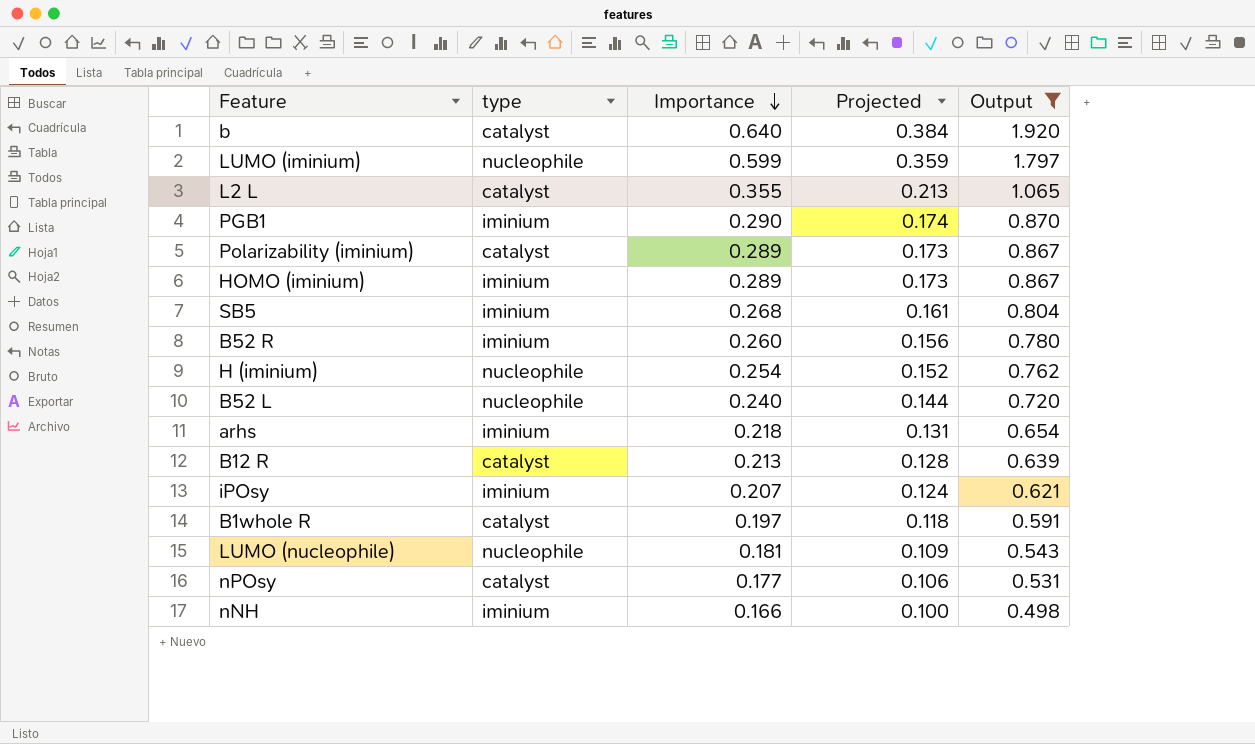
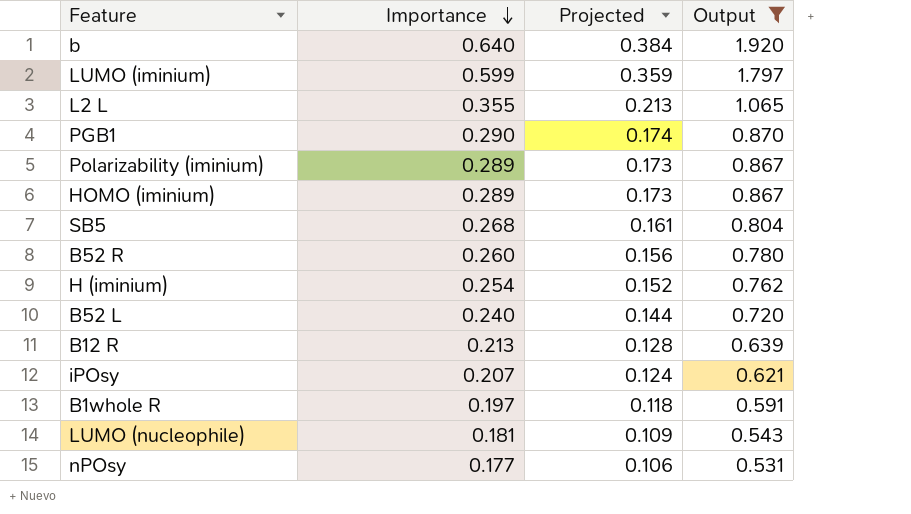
column type | position: 2 -> none
row arhs: iminium | 0.218 | 0.131 | 0.654 -> none
row nNH: iminium | 0.166 | 0.100 | 0.498 -> none

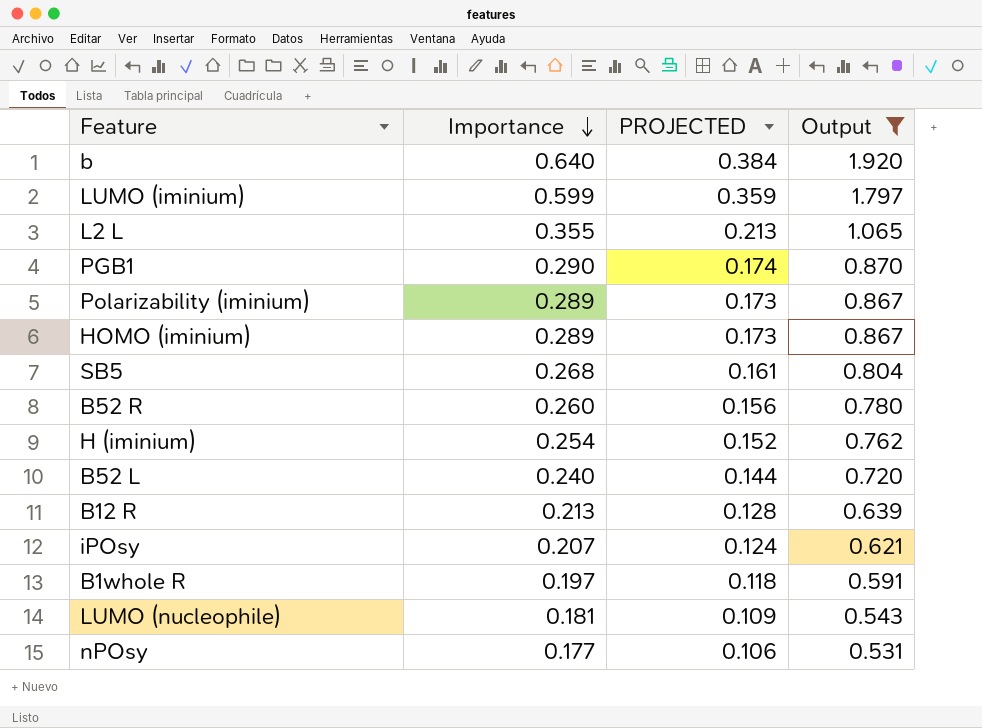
column name: Projected -> PROJECTED

